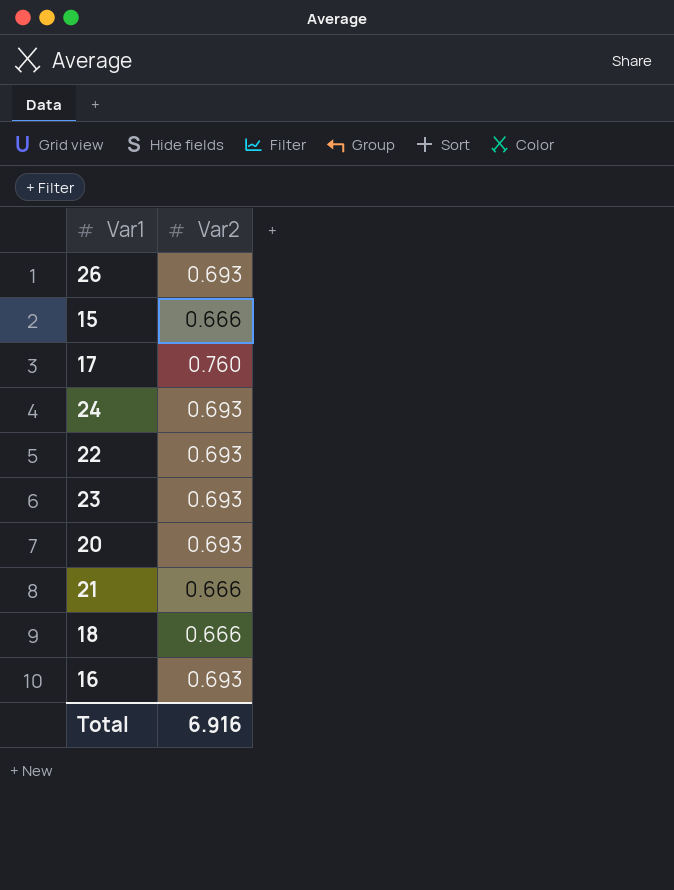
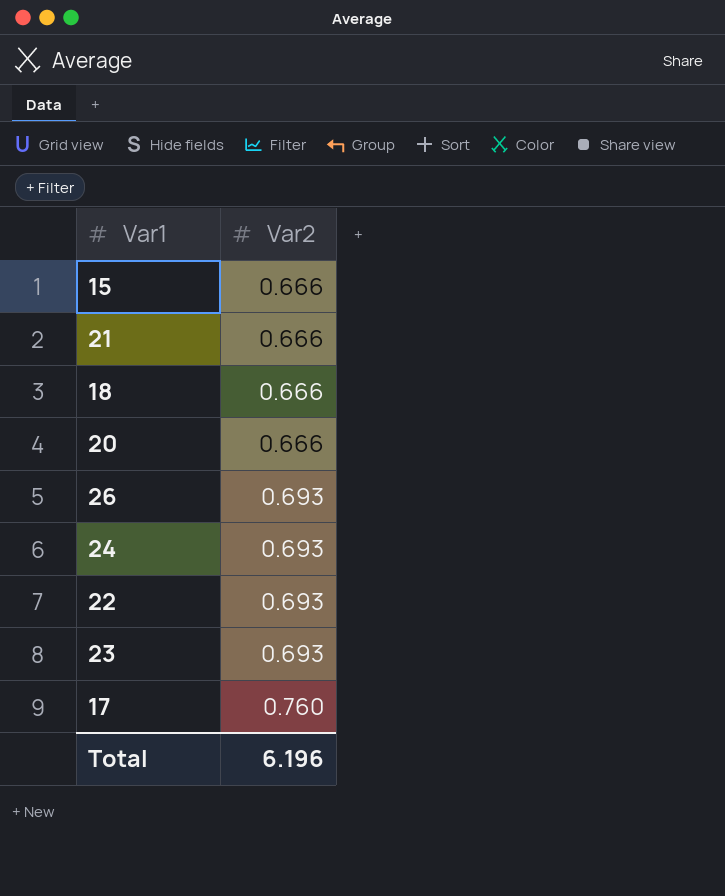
row order: none -> Var2 ascending
row 16: 0.693 -> none
20 | Var2: 0.693 -> 0.666
Total | Var2: 6.916 -> 6.196

